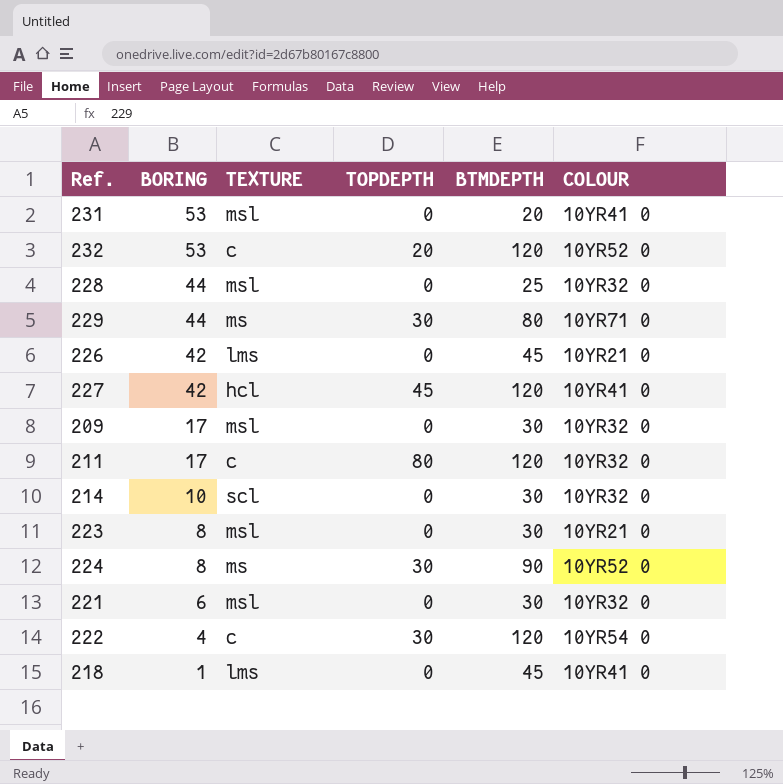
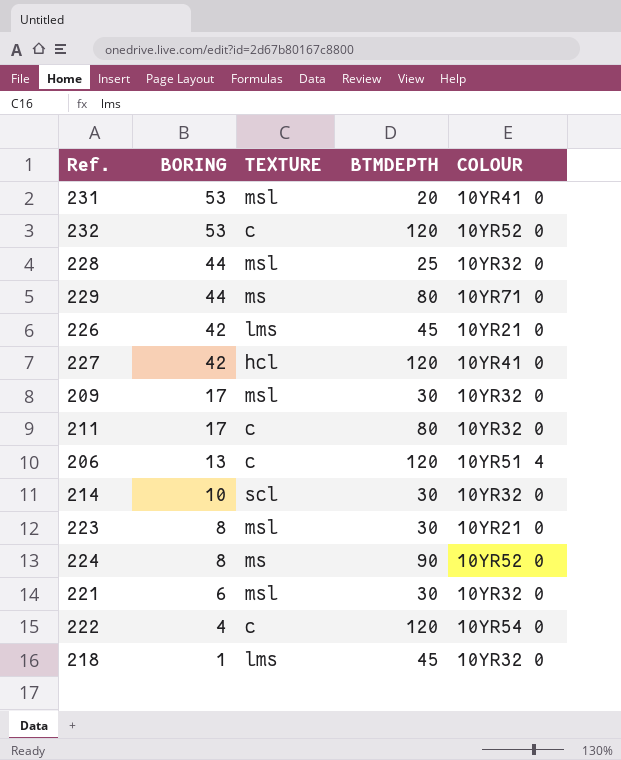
column TOPDEPTH | position: 4 -> none
211 | BTMDEPTH: 120 -> 80
row 206: none -> 13 | c | 120 | 10YR51 4
218 | COLOUR: 10YR41 0 -> 10YR32 0

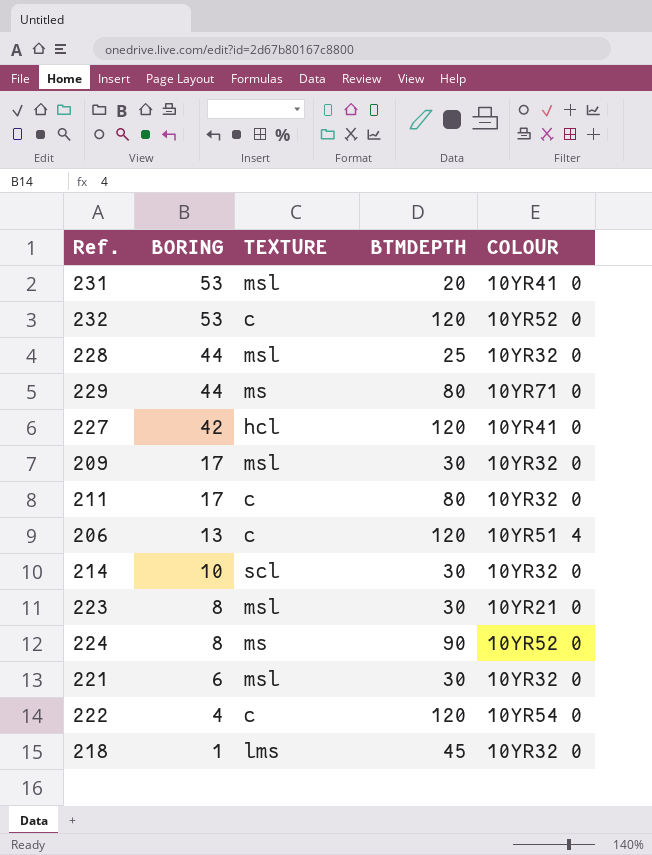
row 226: 42 | lms | 45 | 10YR21 0 -> none

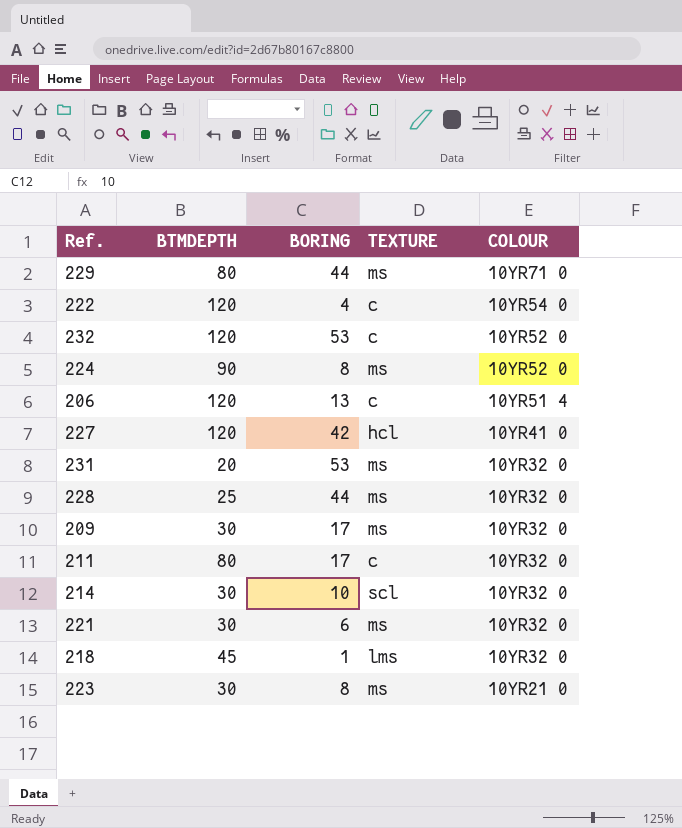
row order: BORING descending -> COLOUR descending
column BTMDEPTH | position: 4 -> 2
231 | TEXTURE: msl -> ms
231 | COLOUR: 10YR41 0 -> 10YR32 0
228 | TEXTURE: msl -> ms
209 | TEXTURE: msl -> ms
221 | TEXTURE: msl -> ms
223 | TEXTURE: msl -> ms

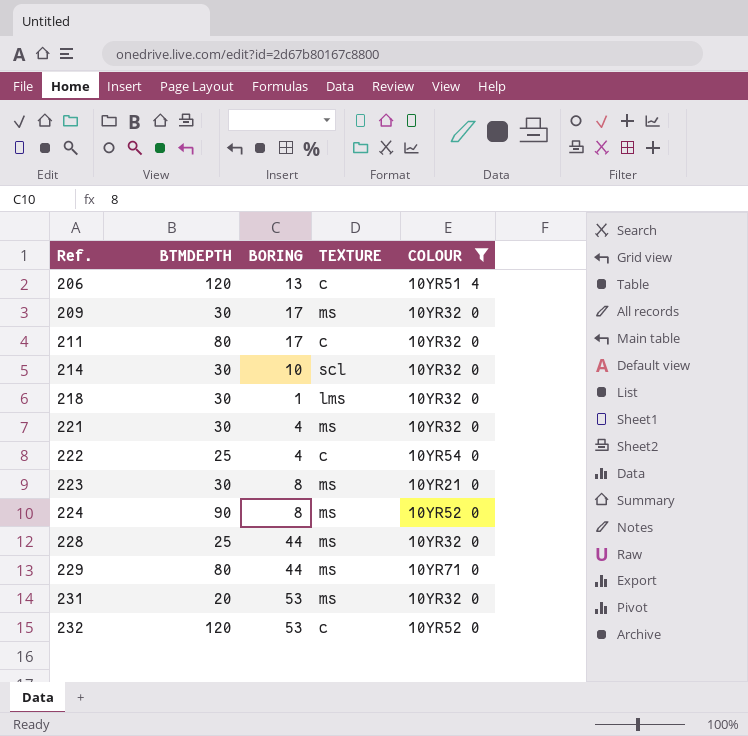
filter: none -> COLOUR != 10YR41 0
row order: COLOUR descending -> Ref. ascending
218 | BTMDEPTH: 45 -> 30
221 | BORING: 6 -> 4
222 | BTMDEPTH: 120 -> 25

